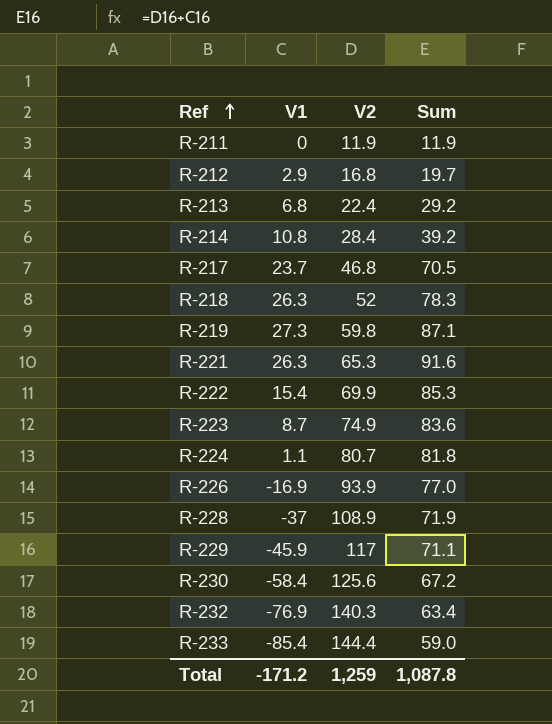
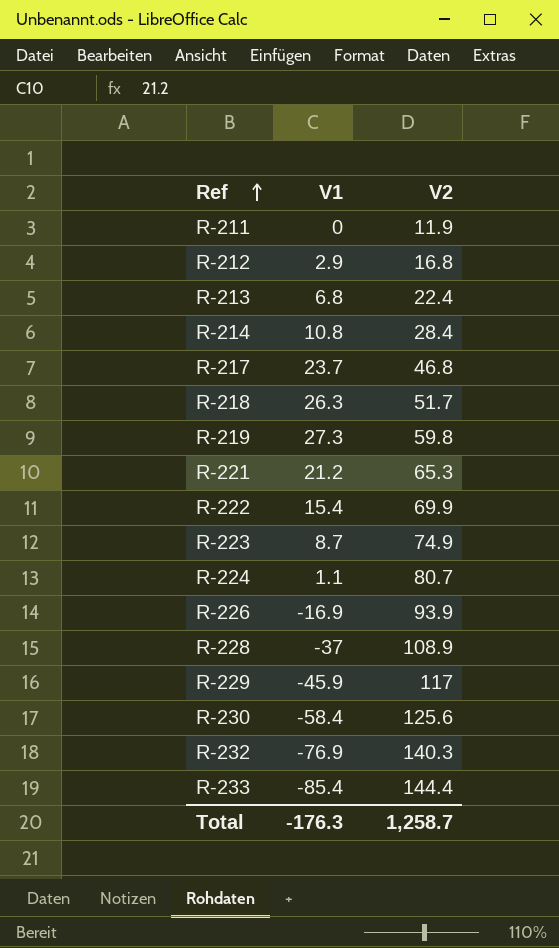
column Sum | formula: [V1] + [V2] -> none
R-218 | V2: 52 -> 51.7
R-221 | V1: 26.3 -> 21.2
Total | V1: -171.2 -> -176.3
Total | V2: 1,259 -> 1,258.7

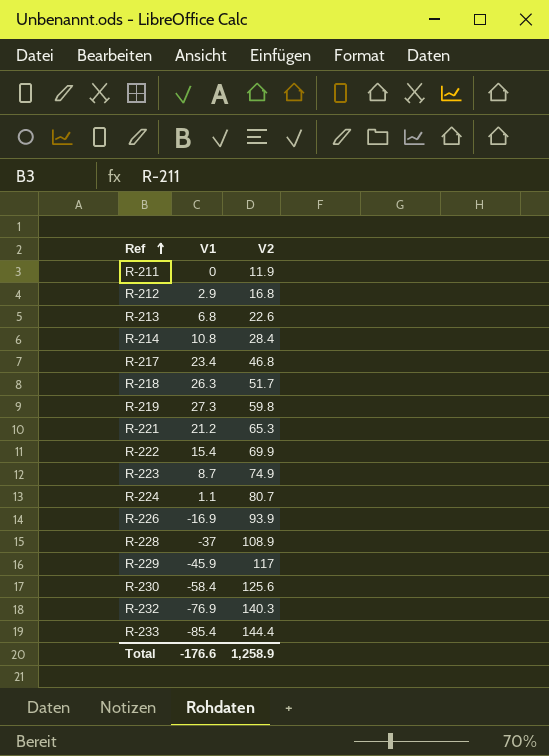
R-213 | V2: 22.4 -> 22.6
R-217 | V1: 23.7 -> 23.4
Total | V1: -176.3 -> -176.6
Total | V2: 1,258.7 -> 1,258.9

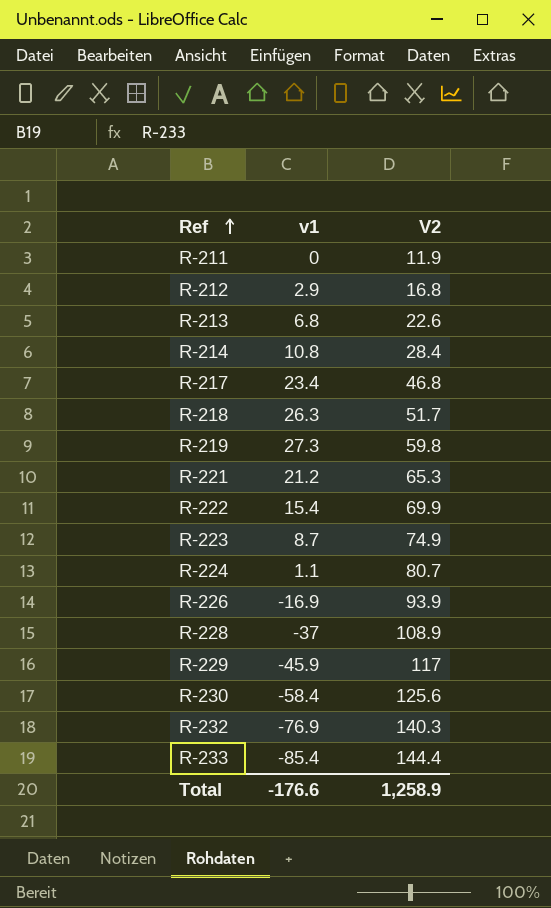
column name: V1 -> v1

